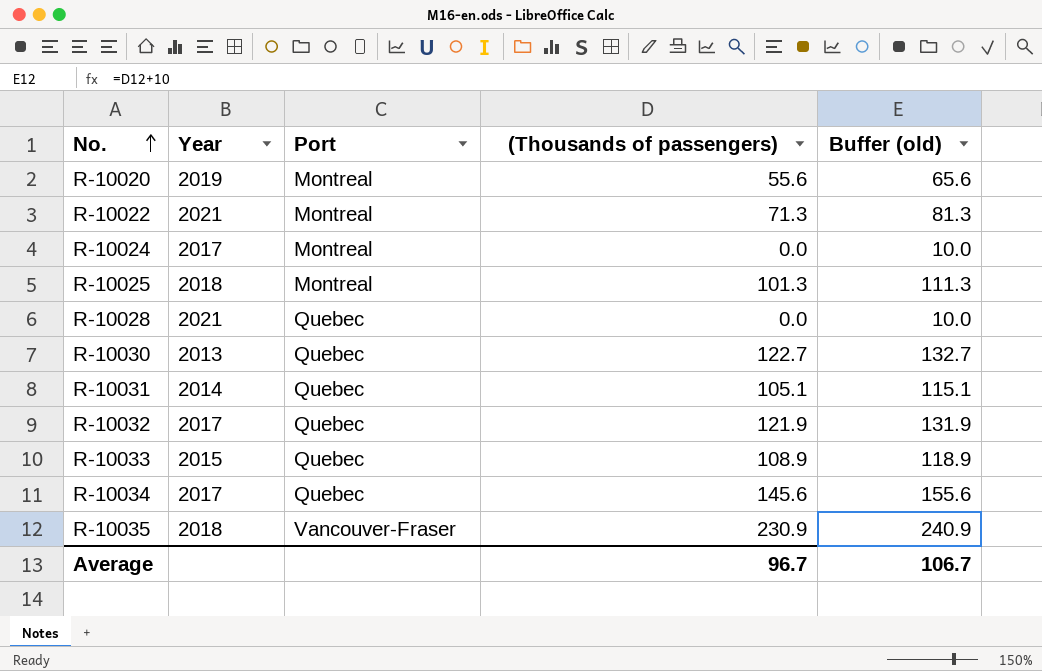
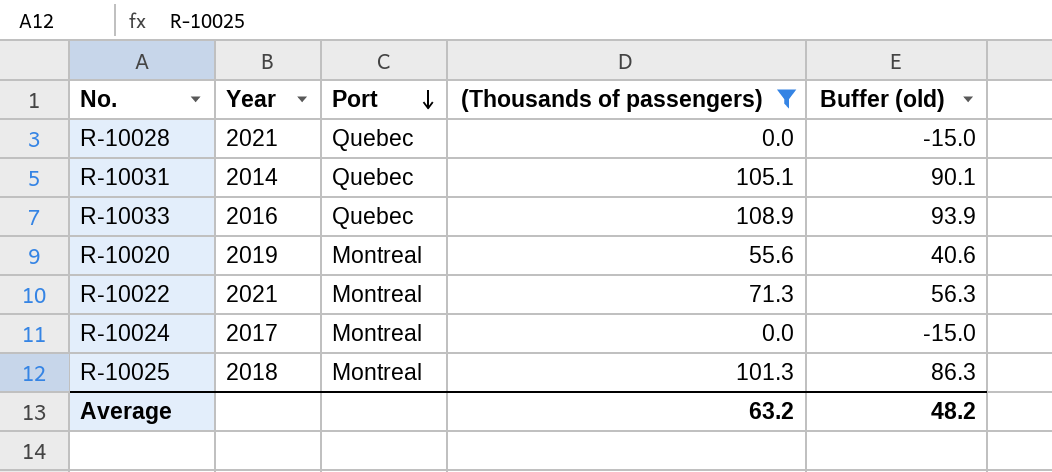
filter: none -> (Thousands of passengers) <= 108.9
row order: No. ascending -> Port descending
column Buffer (old) | formula: [(Thousands of passengers)] + 10 -> [(Thousands of passengers)] - 15
R-10033 | Year: 2015 -> 2016
Average | (Thousands of passengers): 96.7 -> 63.2
Average | Buffer (old): 106.7 -> 48.2

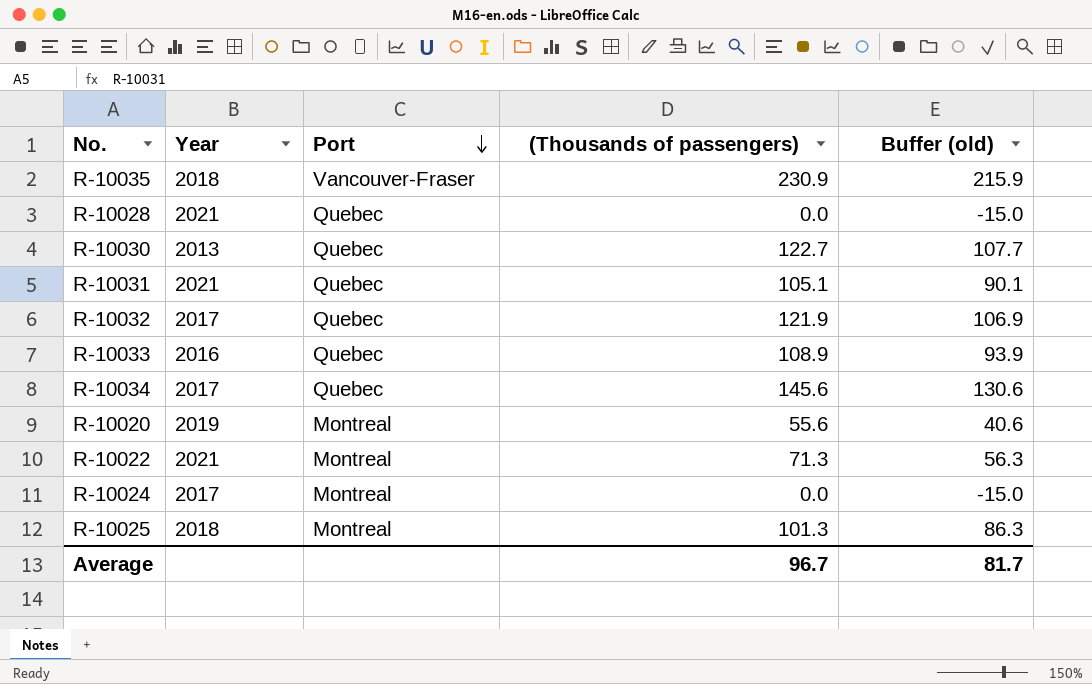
filter: (Thousands of passengers) <= 108.9 -> none
R-10031 | Year: 2014 -> 2021
Average | (Thousands of passengers): 63.2 -> 96.7
Average | Buffer (old): 48.2 -> 81.7

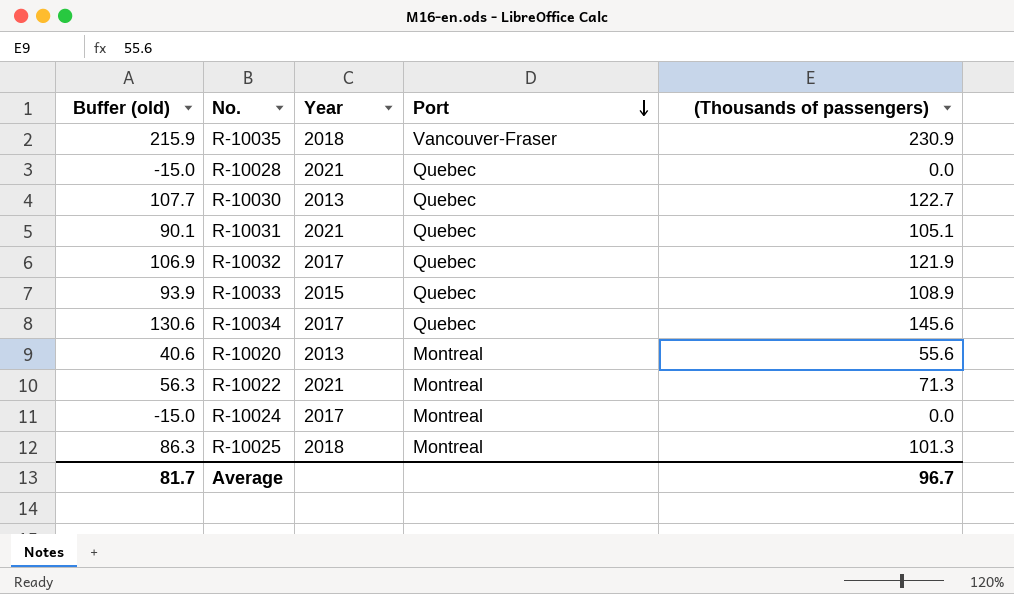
column Buffer (old) | position: 5 -> 1
R-10033 | Year: 2016 -> 2015
R-10020 | Year: 2019 -> 2013

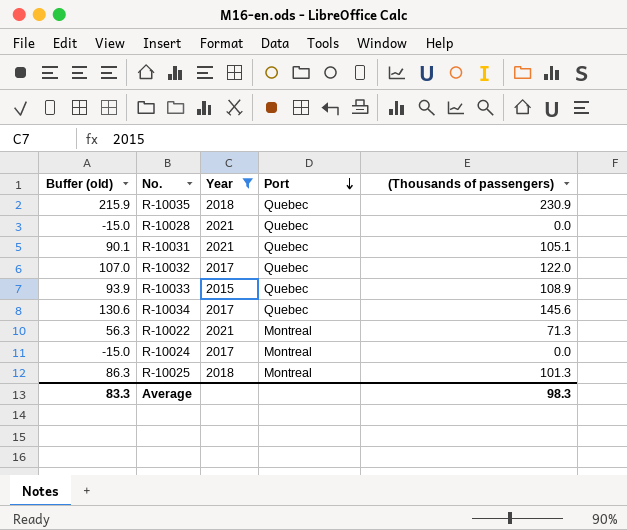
filter: none -> Year != 2013
R-10035 | Port: Vancouver-Fraser -> Quebec
R-10032 | Buffer (old): 106.9 -> 107.0
R-10032 | (Thousands of passengers): 121.9 -> 122.0
Average | Buffer (old): 81.7 -> 83.3
Average | (Thousands of passengers): 96.7 -> 98.3

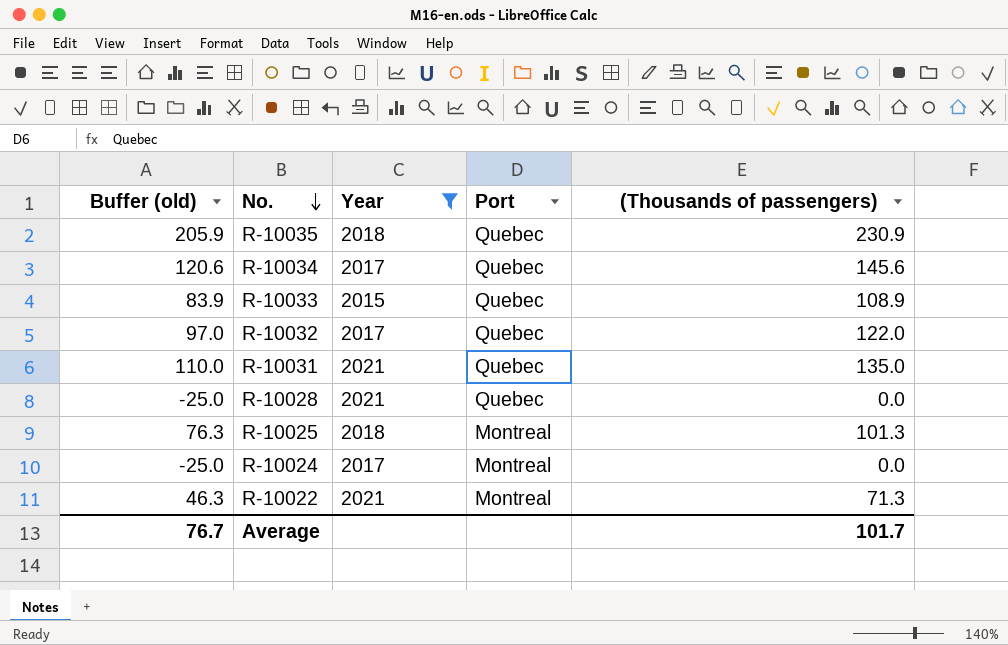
row order: Port descending -> No. descending
column Buffer (old) | formula: [(Thousands of passengers)] - 15 -> [(Thousands of passengers)] - 25
R-10031 | (Thousands of passengers): 105.1 -> 135.0
Average | Buffer (old): 83.3 -> 76.7
Average | (Thousands of passengers): 98.3 -> 101.7

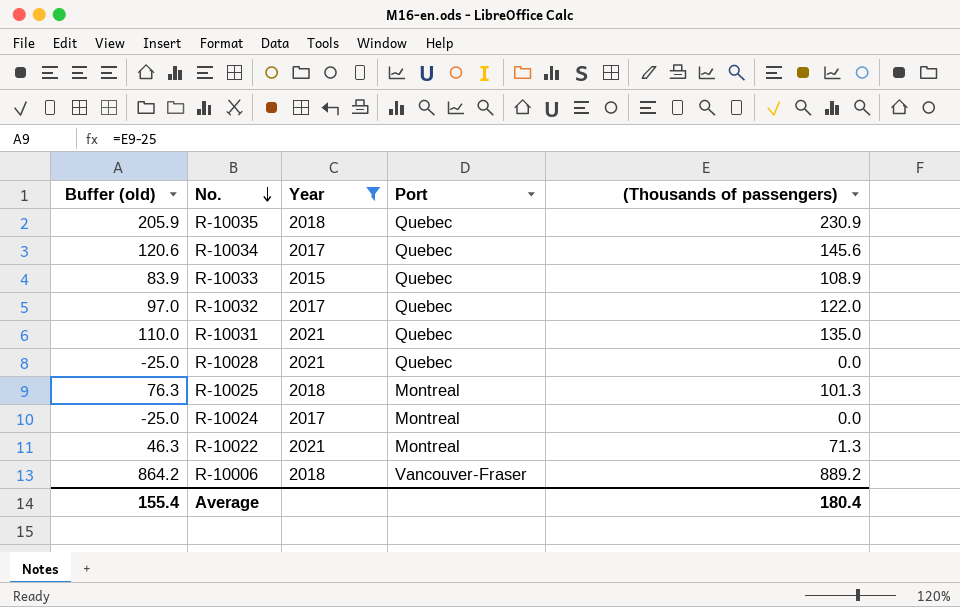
row R-10006: none -> 864.2 | 2018 | Vancouver-Fraser | 889.2
Average | Buffer (old): 76.7 -> 155.4
Average | (Thousands of passengers): 101.7 -> 180.4

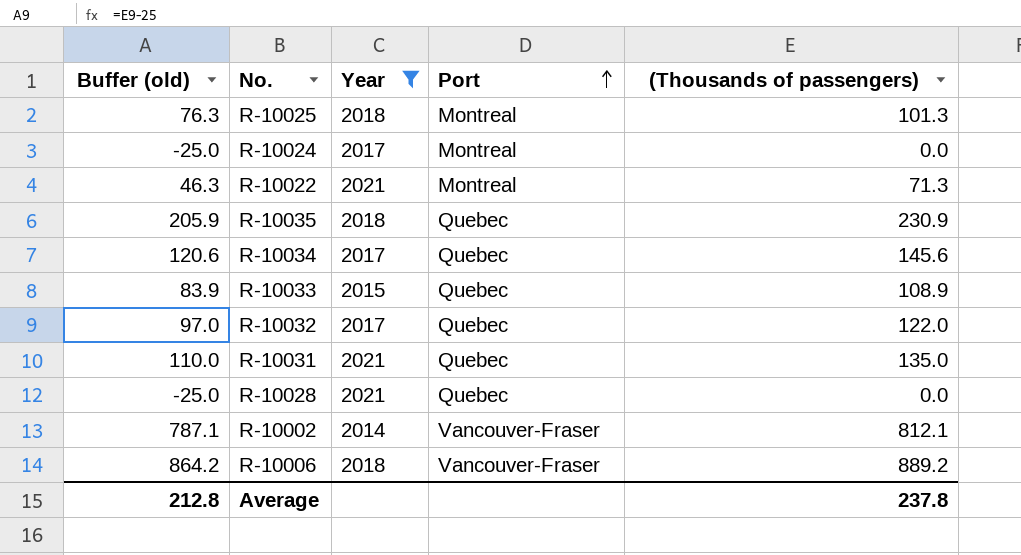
row order: No. descending -> Port ascending
row R-10002: none -> 787.1 | 2014 | Vancouver-Fraser | 812.1
Average | Buffer (old): 155.4 -> 212.8
Average | (Thousands of passengers): 180.4 -> 237.8

